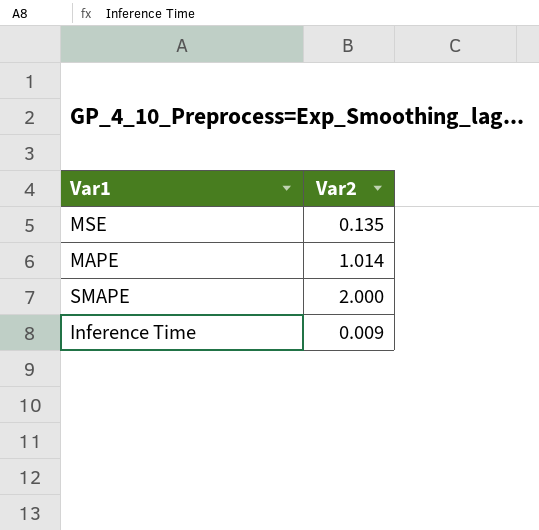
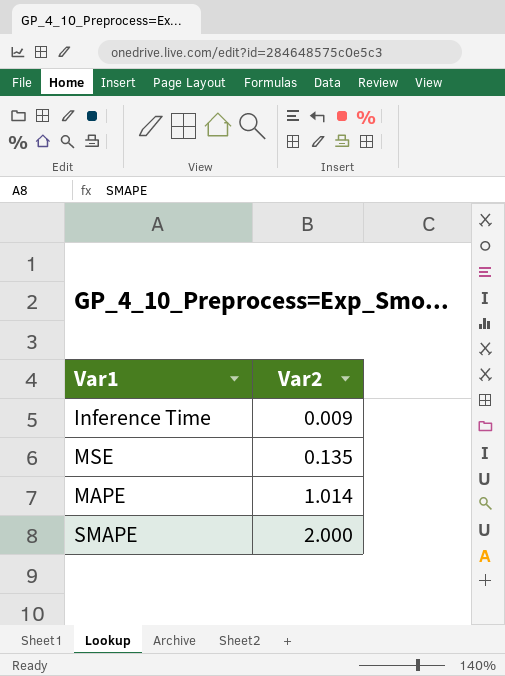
row order: none -> Var2 ascending

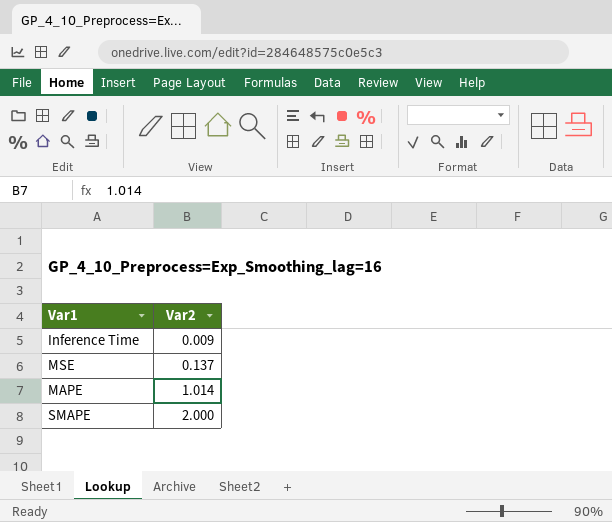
MSE | Var2: 0.135 -> 0.137

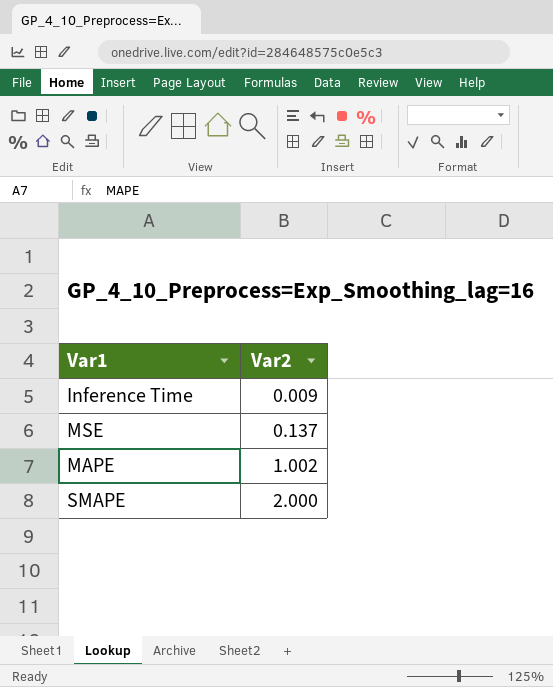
MAPE | Var2: 1.014 -> 1.002

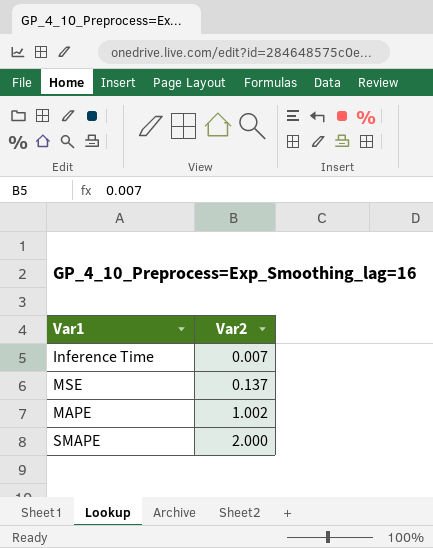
Inference Time | Var2: 0.009 -> 0.007

